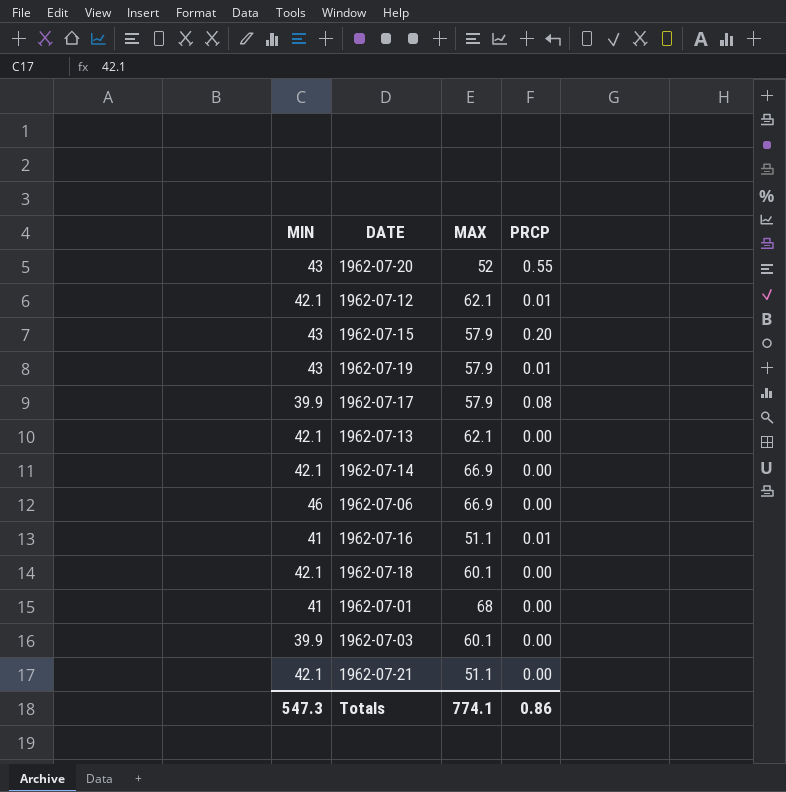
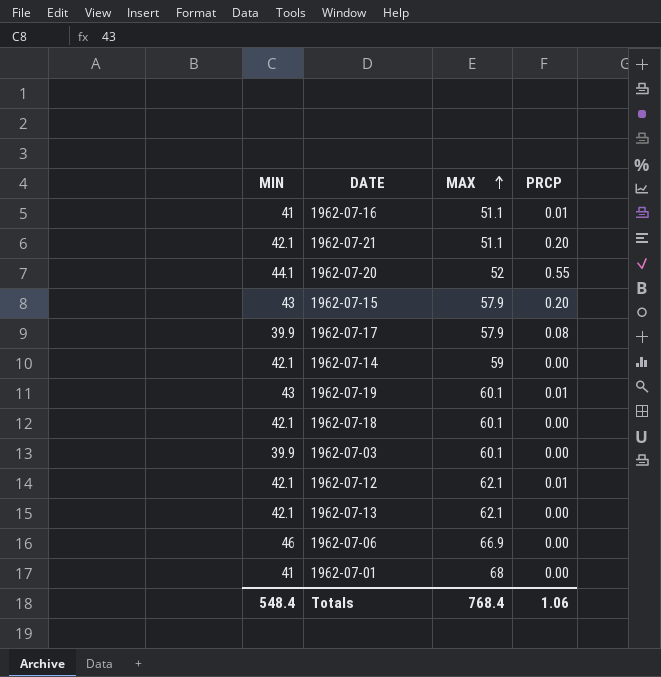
row order: none -> MAX ascending
1962-07-21 | PRCP: 0.00 -> 0.20
1962-07-20 | MIN: 43 -> 44.1
1962-07-14 | MAX: 66.9 -> 59
1962-07-19 | MAX: 57.9 -> 60.1
Totals | MIN: 547.3 -> 548.4
Totals | MAX: 774.1 -> 768.4
Totals | PRCP: 0.86 -> 1.06

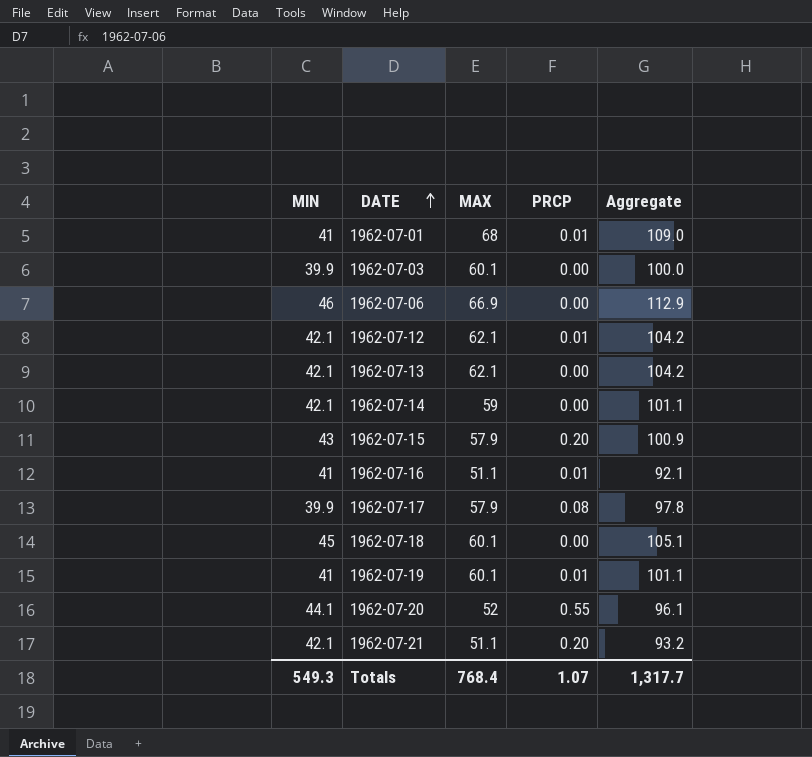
row order: MAX ascending -> DATE ascending
column Aggregate | formula: none -> [MIN] + [MAX]
1962-07-01 | PRCP: 0.00 -> 0.01
1962-07-18 | MIN: 42.1 -> 45
1962-07-19 | MIN: 43 -> 41
Totals | MIN: 548.4 -> 549.3
Totals | PRCP: 1.06 -> 1.07

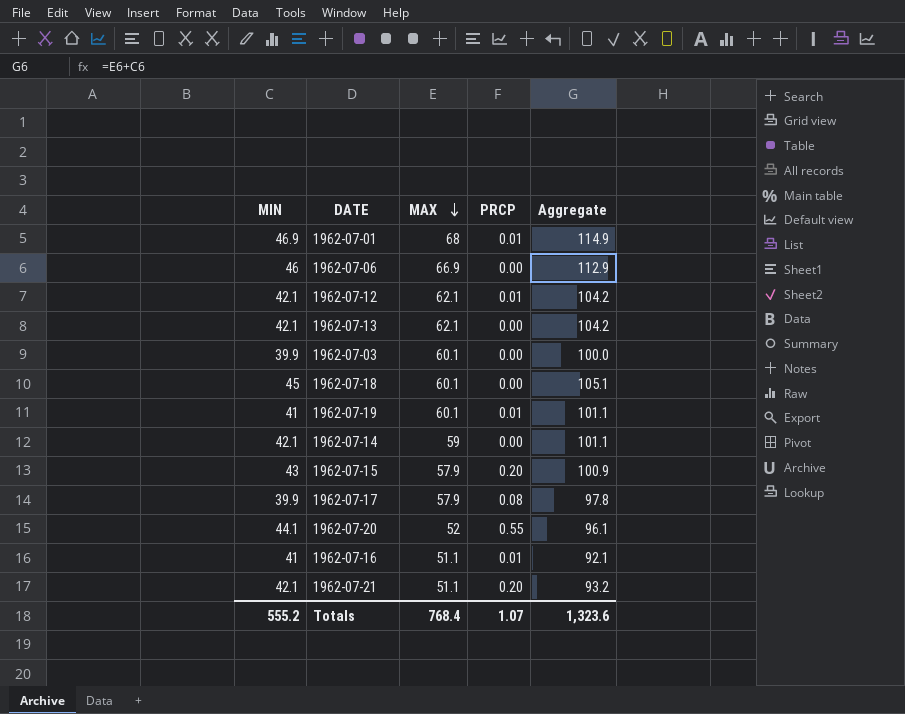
row order: DATE ascending -> MAX descending
1962-07-01 | MIN: 41 -> 46.9
1962-07-01 | Aggregate: 109.0 -> 114.9
Totals | MIN: 549.3 -> 555.2
Totals | Aggregate: 1,317.7 -> 1,323.6

